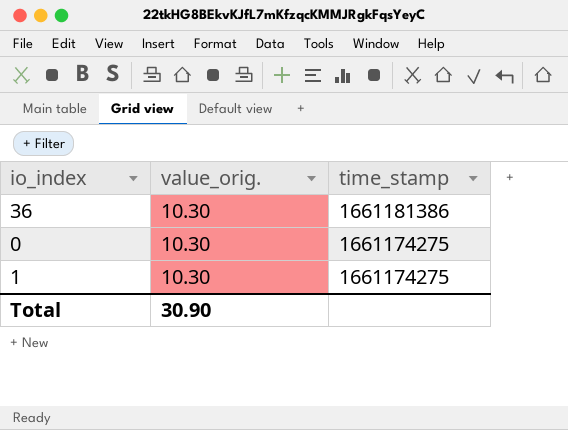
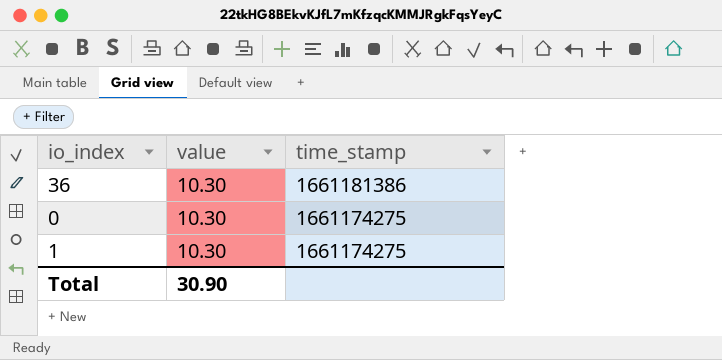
column name: value_orig. -> value

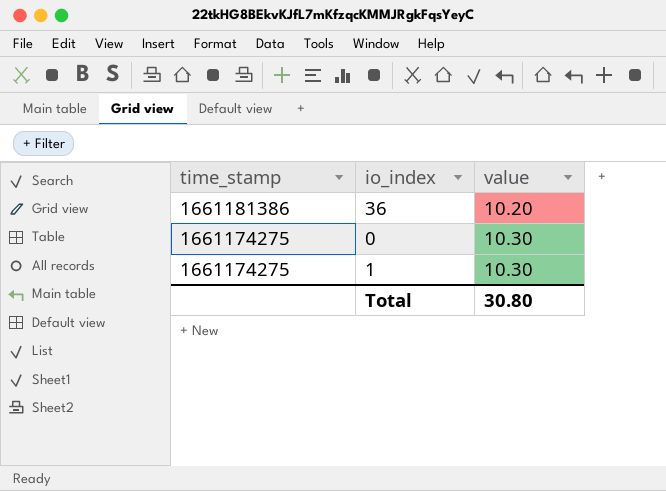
column time_stamp | position: 3 -> 1
36 | value: 10.30 -> 10.20
Total | value: 30.90 -> 30.80

